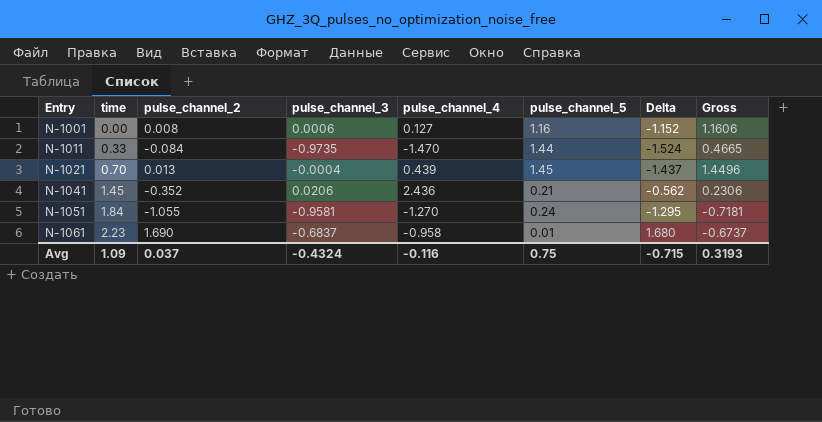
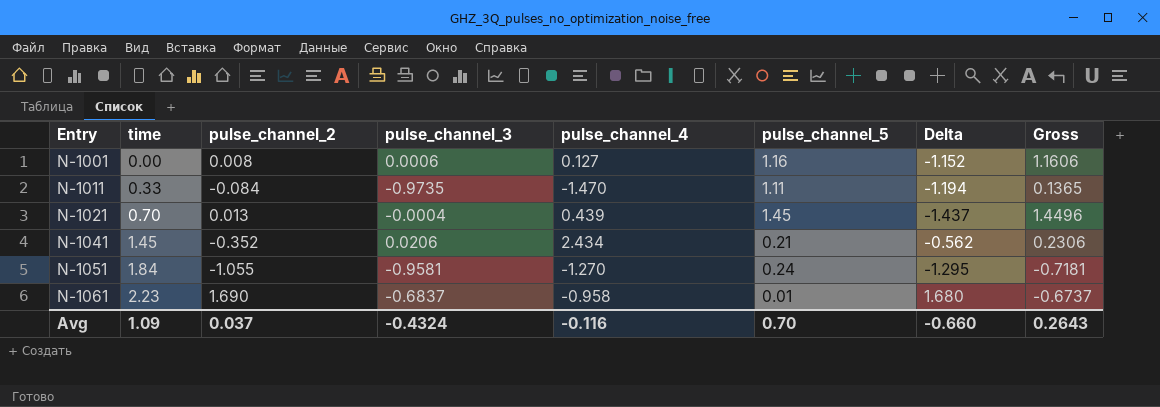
N-1011 | pulse_channel_5: 1.44 -> 1.11
N-1011 | Delta: -1.524 -> -1.194
N-1011 | Gross: 0.4665 -> 0.1365
N-1041 | pulse_channel_4: 2.436 -> 2.434
Avg | pulse_channel_5: 0.75 -> 0.70
Avg | Delta: -0.715 -> -0.660
Avg | Gross: 0.3193 -> 0.2643

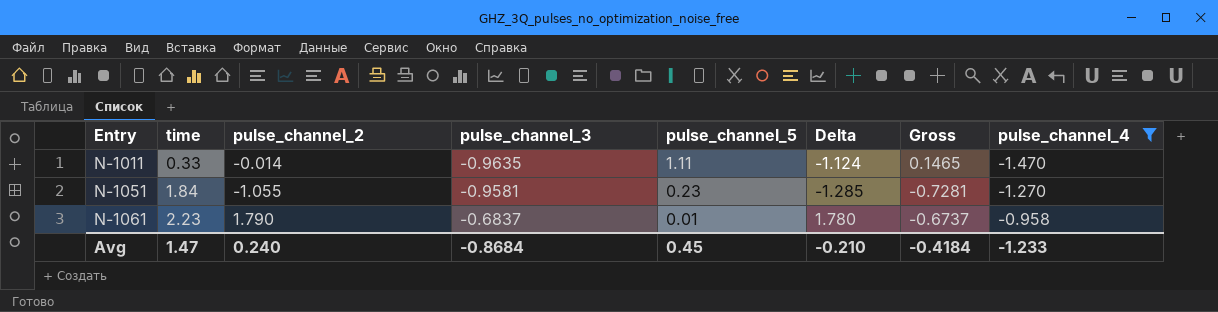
filter: none -> pulse_channel_4 <= -0.958
column pulse_channel_4 | position: 5 -> 8
N-1011 | pulse_channel_2: -0.084 -> -0.014
N-1011 | pulse_channel_3: -0.9735 -> -0.9635
N-1011 | Delta: -1.194 -> -1.124
N-1011 | Gross: 0.1365 -> 0.1465
N-1051 | pulse_channel_5: 0.24 -> 0.23
N-1051 | Delta: -1.295 -> -1.285
N-1051 | Gross: -0.7181 -> -0.7281
N-1061 | pulse_channel_2: 1.690 -> 1.790
N-1061 | Delta: 1.680 -> 1.780
Avg | time: 1.09 -> 1.47
Avg | pulse_channel_2: 0.037 -> 0.240
Avg | pulse_channel_3: -0.4324 -> -0.8684
Avg | pulse_channel_5: 0.70 -> 0.45
Avg | Delta: -0.660 -> -0.210
Avg | Gross: 0.2643 -> -0.4184
Avg | pulse_channel_4: -0.116 -> -1.233

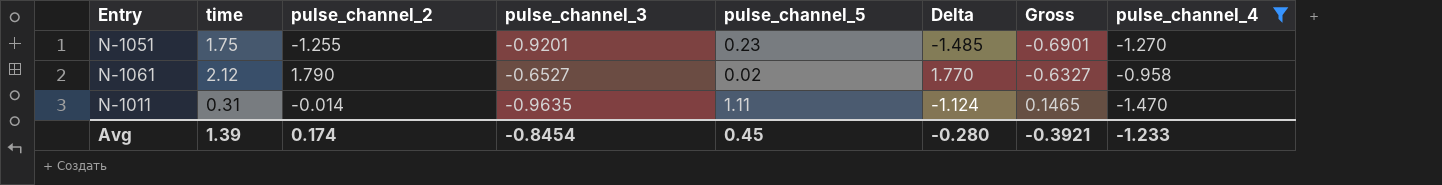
row order: Entry ascending -> Gross ascending
N-1051 | time: 1.84 -> 1.75
N-1051 | pulse_channel_2: -1.055 -> -1.255
N-1051 | pulse_channel_3: -0.9581 -> -0.9201
N-1051 | Delta: -1.285 -> -1.485
N-1051 | Gross: -0.7281 -> -0.6901
N-1061 | time: 2.23 -> 2.12
N-1061 | pulse_channel_3: -0.6837 -> -0.6527
N-1061 | pulse_channel_5: 0.01 -> 0.02
N-1061 | Delta: 1.780 -> 1.770
N-1061 | Gross: -0.6737 -> -0.6327
N-1011 | time: 0.33 -> 0.31
Avg | time: 1.47 -> 1.39
Avg | pulse_channel_2: 0.240 -> 0.174
Avg | pulse_channel_3: -0.8684 -> -0.8454
Avg | Delta: -0.210 -> -0.280
Avg | Gross: -0.4184 -> -0.3921

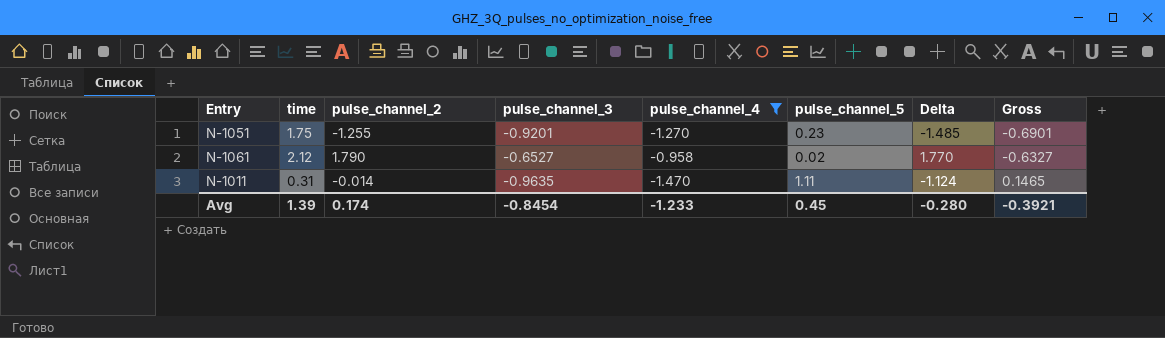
column pulse_channel_4 | position: 8 -> 5

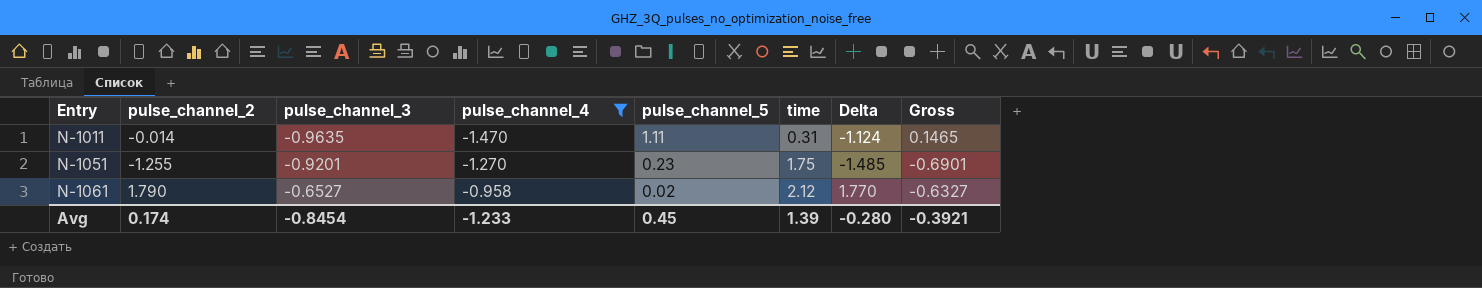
row order: Gross ascending -> Entry ascending
column time | position: 2 -> 6

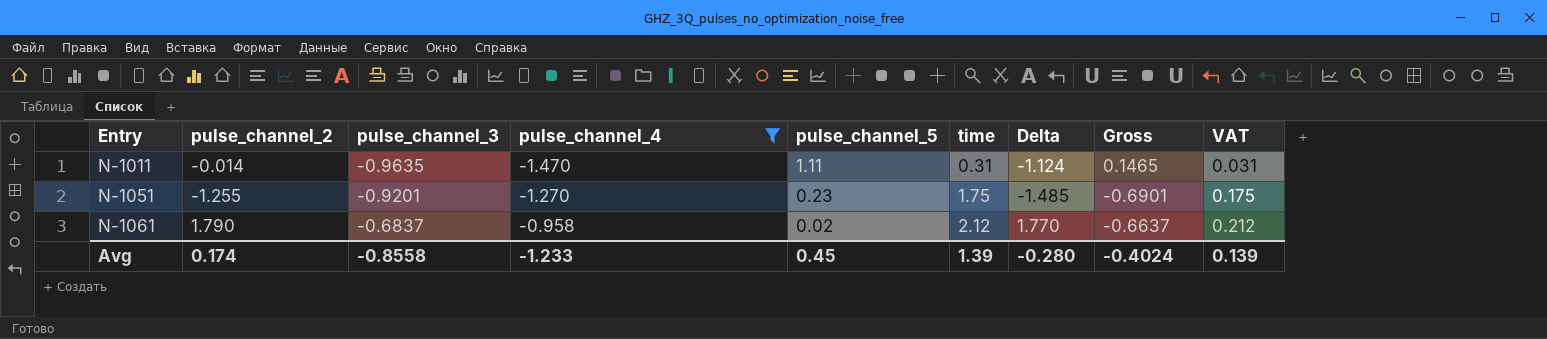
column VAT | formula: none -> [time] * 0.1
N-1061 | pulse_channel_3: -0.6527 -> -0.6837
N-1061 | Gross: -0.6327 -> -0.6637
Avg | pulse_channel_3: -0.8454 -> -0.8558
Avg | Gross: -0.3921 -> -0.4024

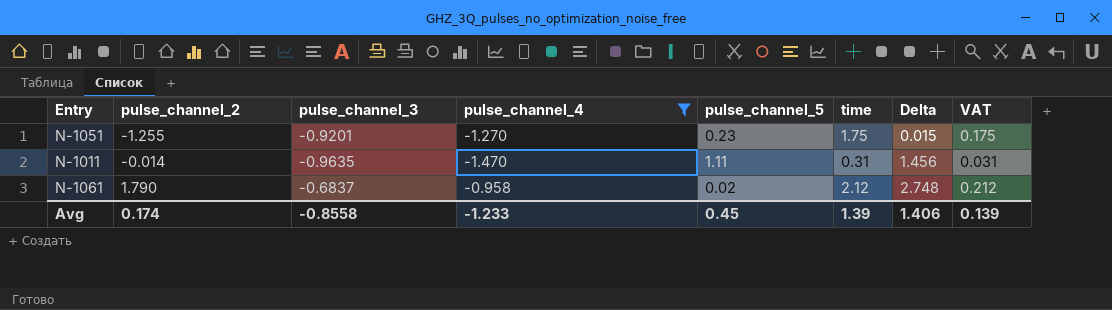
row order: Entry ascending -> pulse_channel_2 ascending
column Gross | formula: [pulse_channel_3] + [pulse_channel_5] -> none
column Delta | formula: [pulse_channel_2] - [pulse_channel_5] -> [pulse_channel_2] - [pulse_channel_4]
Avg | Delta: -0.280 -> 1.406

